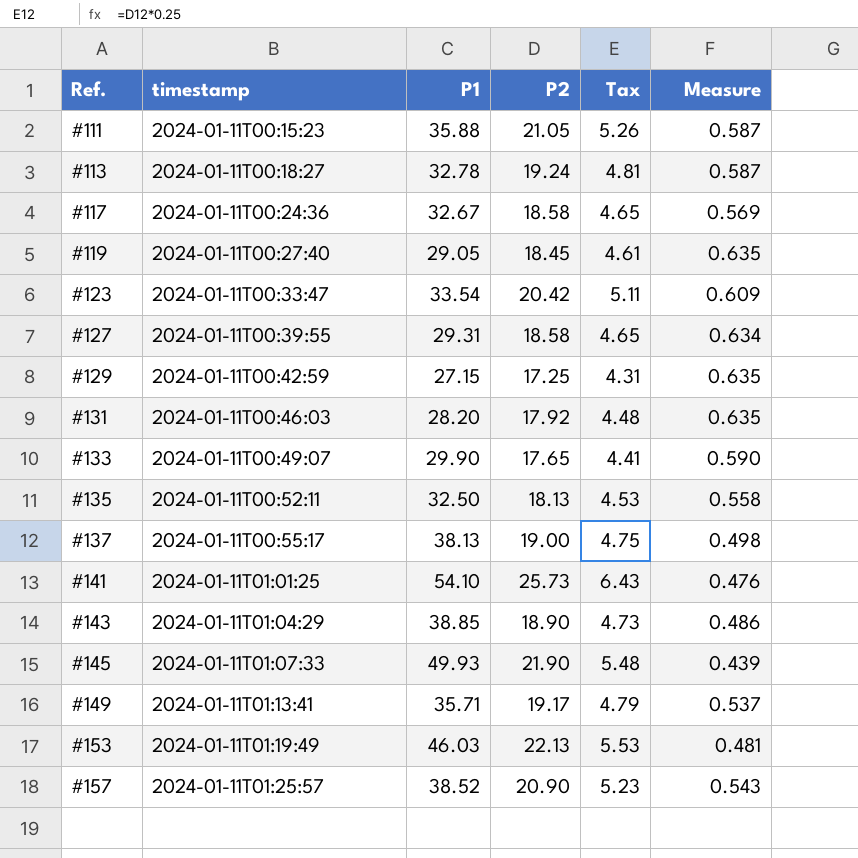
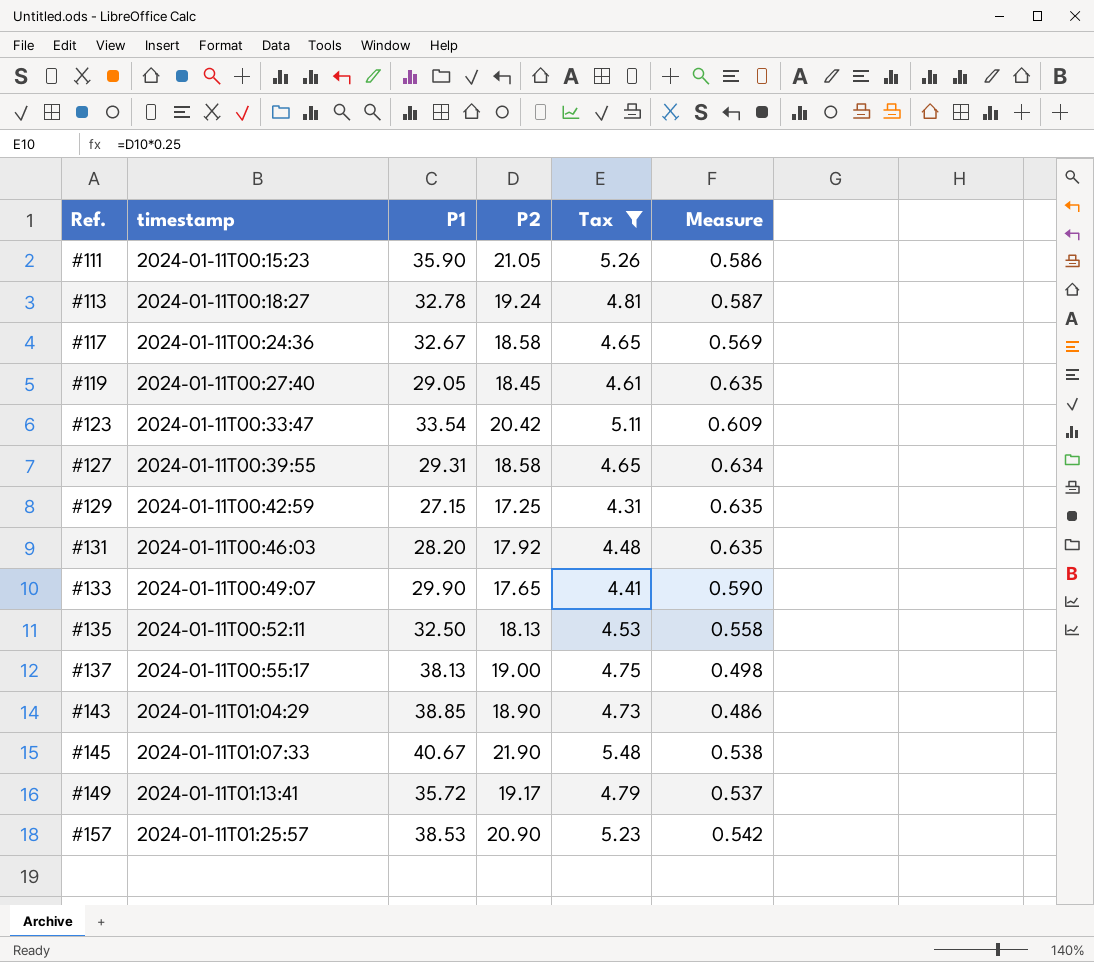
filter: none -> Tax <= 5.48
#111 | P1: 35.88 -> 35.90
#111 | Measure: 0.587 -> 0.586
#145 | P1: 49.93 -> 40.67
#145 | Measure: 0.439 -> 0.538
#149 | P1: 35.71 -> 35.72
#157 | P1: 38.52 -> 38.53
#157 | Measure: 0.543 -> 0.542

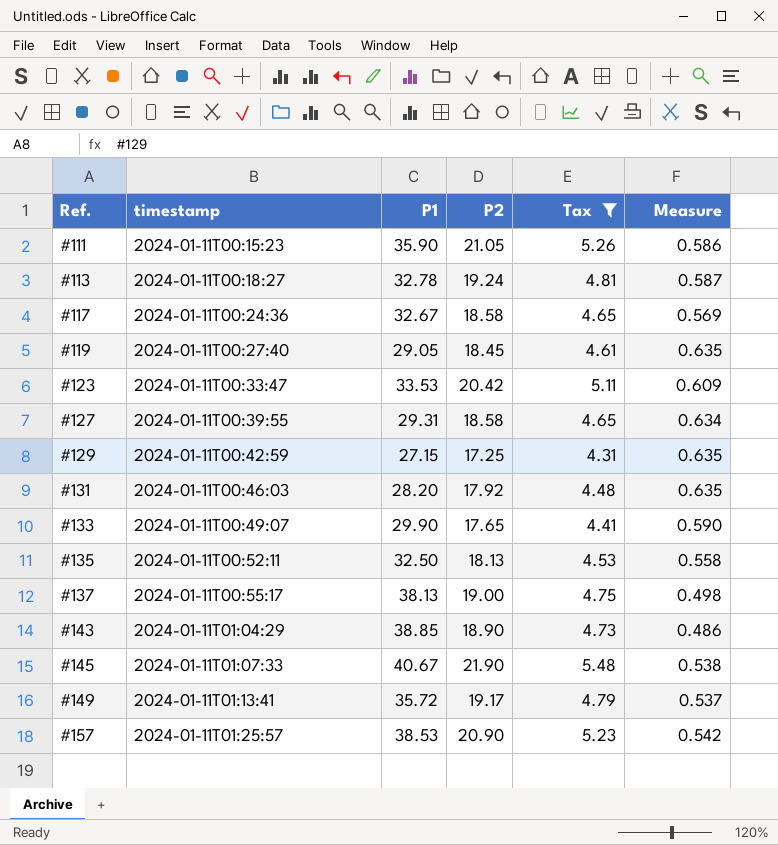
#123 | P1: 33.54 -> 33.53

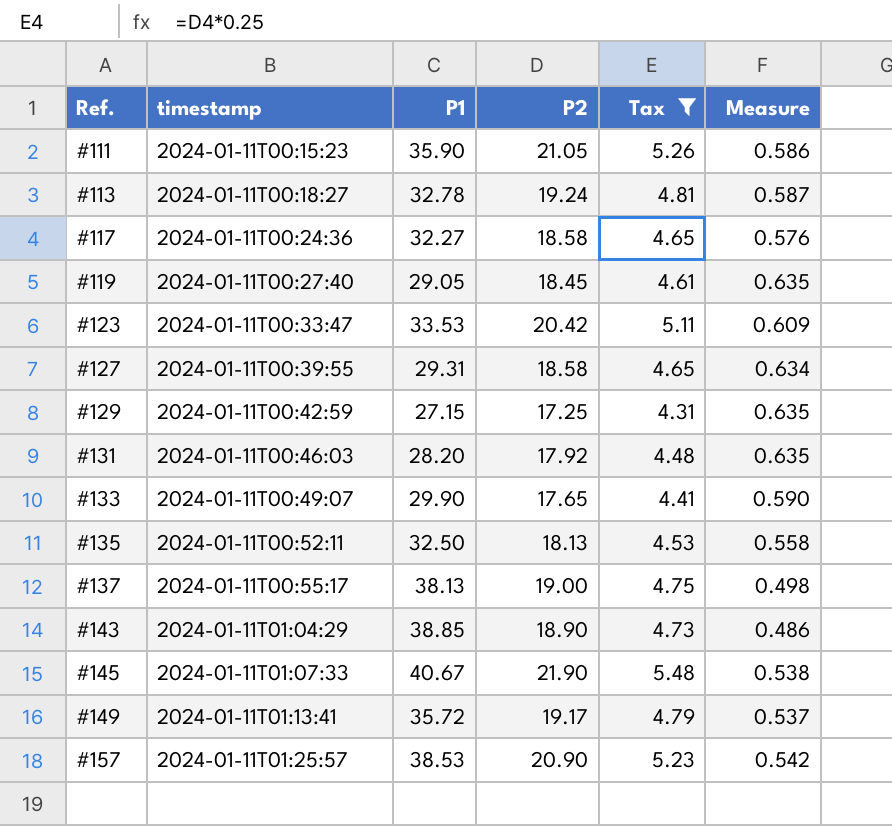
#117 | P1: 32.67 -> 32.27
#117 | Measure: 0.569 -> 0.576

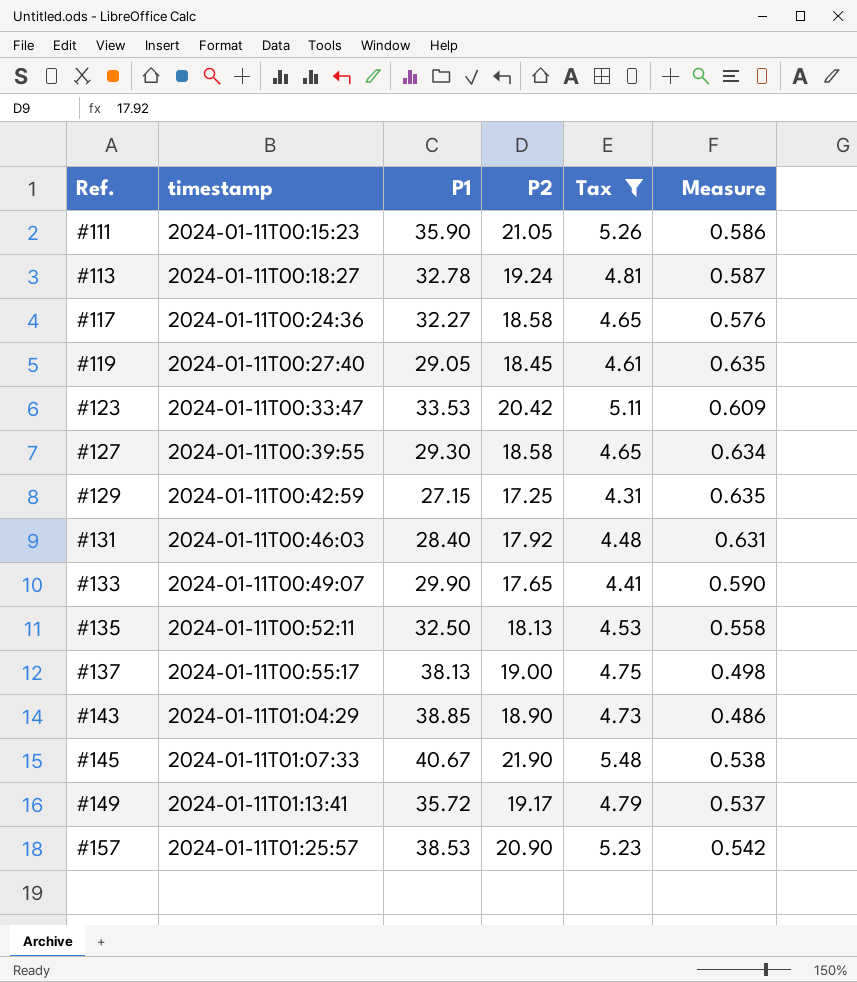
#127 | P1: 29.31 -> 29.30
#131 | P1: 28.20 -> 28.40
#131 | Measure: 0.635 -> 0.631

